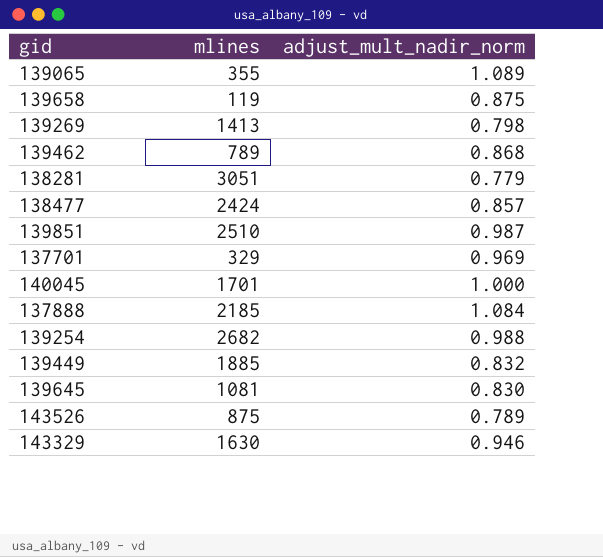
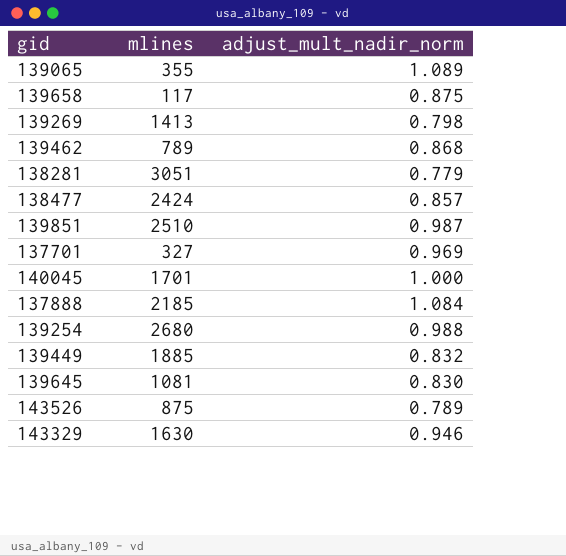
139658 | mlines: 119 -> 117
137701 | mlines: 329 -> 327
139254 | mlines: 2682 -> 2680

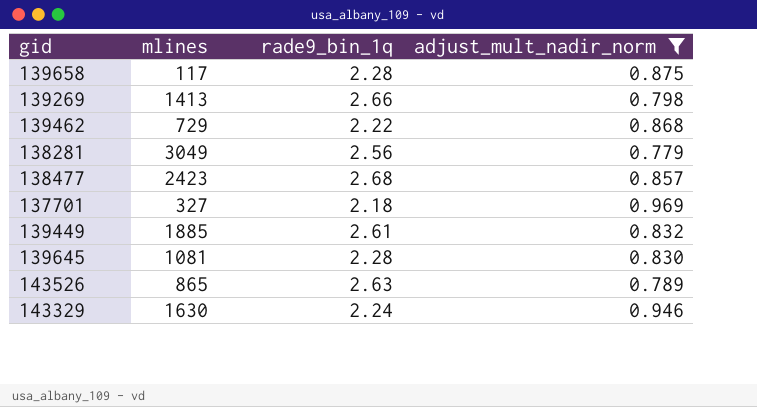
filter: none -> adjust_mult_nadir_norm <= 0.969
column rade9_bin_1q | position: none -> 3
139462 | mlines: 789 -> 729
138281 | mlines: 3051 -> 3049
138477 | mlines: 2424 -> 2423
143526 | mlines: 875 -> 865

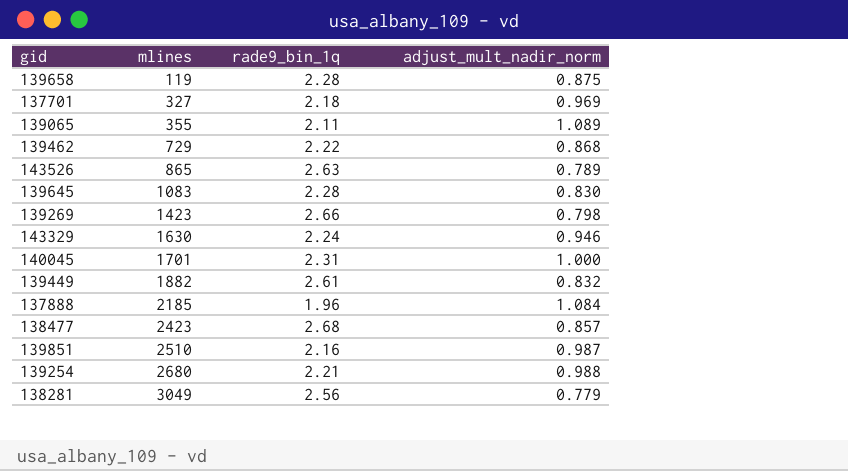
filter: adjust_mult_nadir_norm <= 0.969 -> none
row order: none -> mlines ascending
139658 | mlines: 117 -> 119
139645 | mlines: 1081 -> 1083
139269 | mlines: 1413 -> 1423
139449 | mlines: 1885 -> 1882

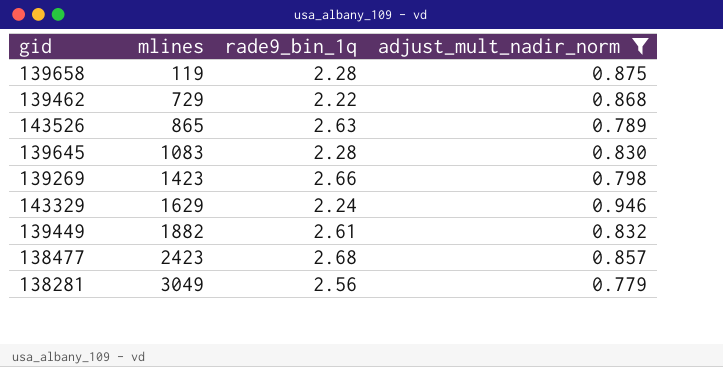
filter: none -> adjust_mult_nadir_norm <= 0.946
143329 | mlines: 1630 -> 1629

